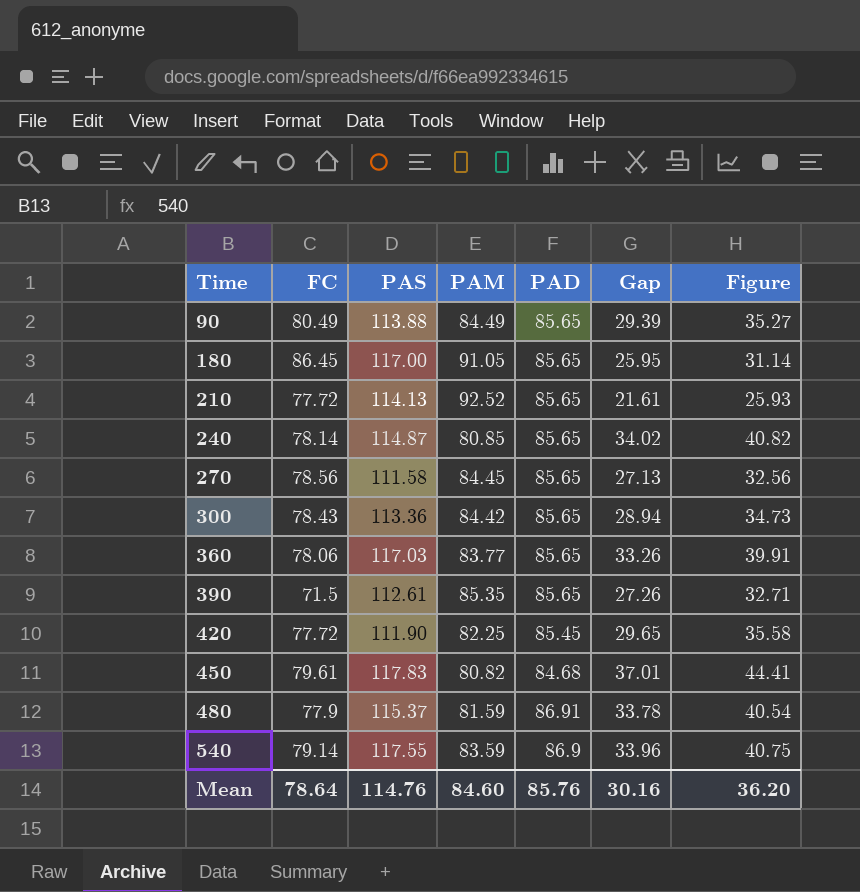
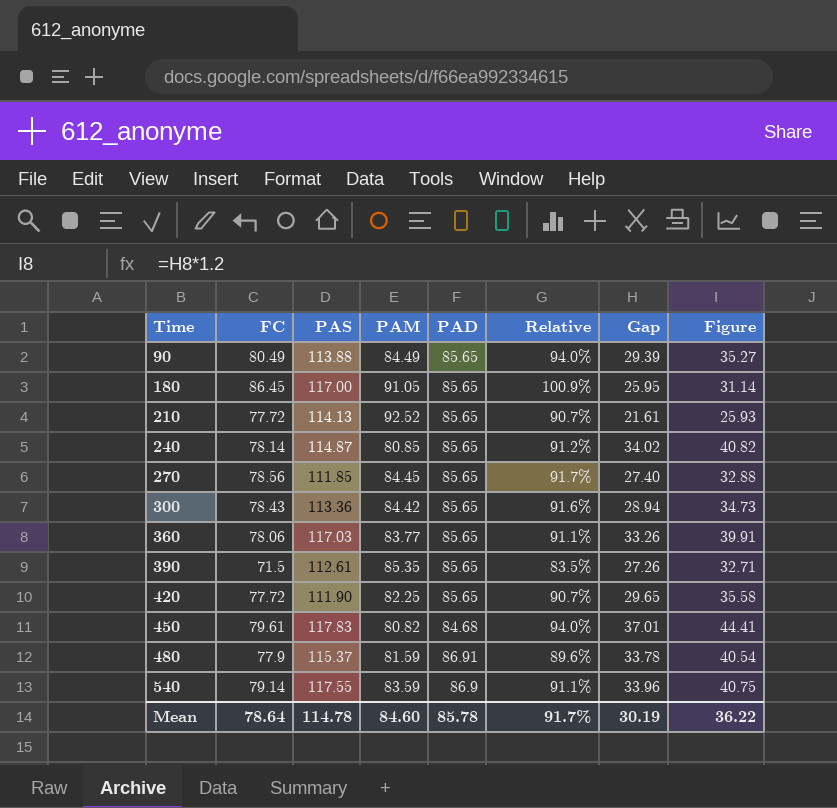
column Relative | formula: none -> [FC] / [PAD]
270 | PAS: 111.58 -> 111.85
270 | Gap: 27.13 -> 27.40
270 | Figure: 32.56 -> 32.88
420 | PAD: 85.45 -> 85.65
Mean | PAS: 114.76 -> 114.78
Mean | PAD: 85.76 -> 85.78
Mean | Gap: 30.16 -> 30.19
Mean | Figure: 36.20 -> 36.22

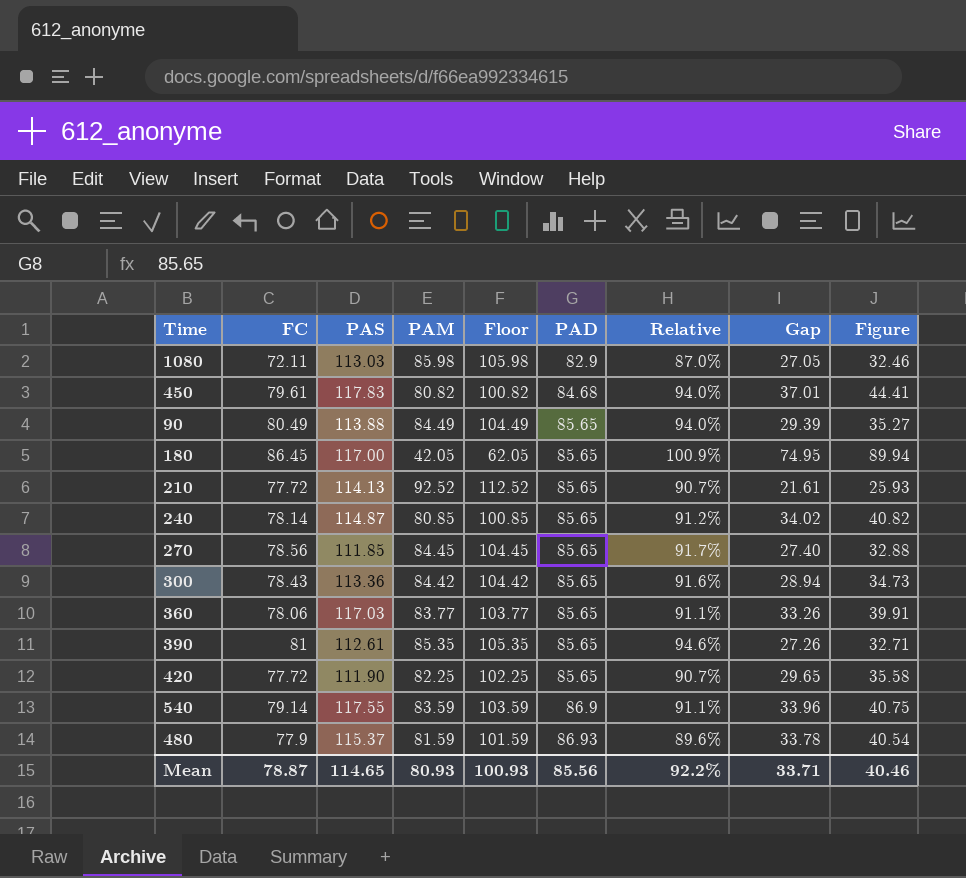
row order: Time ascending -> PAD ascending
column Floor | formula: none -> [PAM] + 20
row 1080: none -> 72.11 | 113.03 | 85.98 | 105.98 | 82.9 | 87.0% | 27.05 | 32.46
180 | PAM: 91.05 -> 42.05
180 | Gap: 25.95 -> 74.95
180 | Figure: 31.14 -> 89.94
390 | FC: 71.5 -> 81
390 | Relative: 83.5% -> 94.6%
480 | PAD: 86.91 -> 86.93
Mean | FC: 78.64 -> 78.87
Mean | PAS: 114.78 -> 114.65
Mean | PAM: 84.60 -> 80.93
Mean | PAD: 85.78 -> 85.56
Mean | Relative: 91.7% -> 92.2%
Mean | Gap: 30.19 -> 33.71
Mean | Figure: 36.22 -> 40.46

